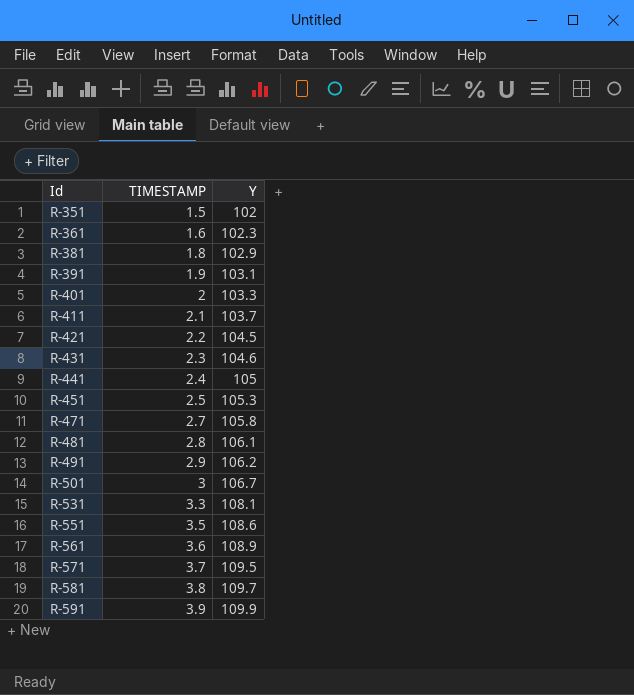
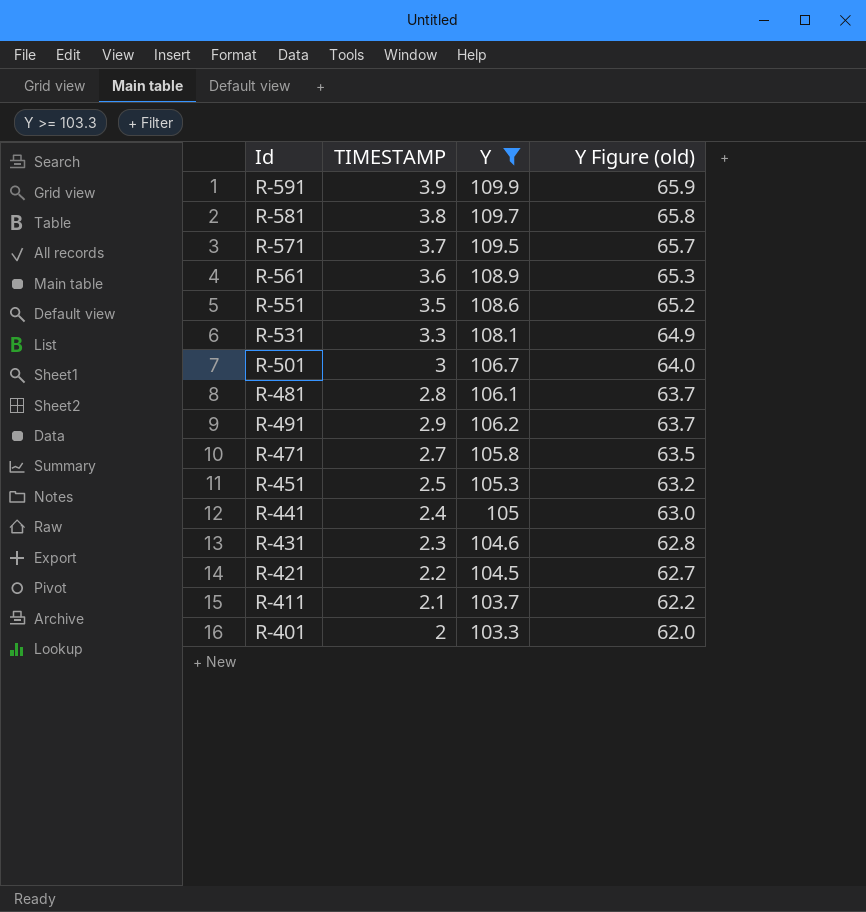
filter: none -> Y >= 103.3
row order: Id ascending -> Y Figure (old) descending
column Y Figure (old) | formula: none -> [Y] * 0.6

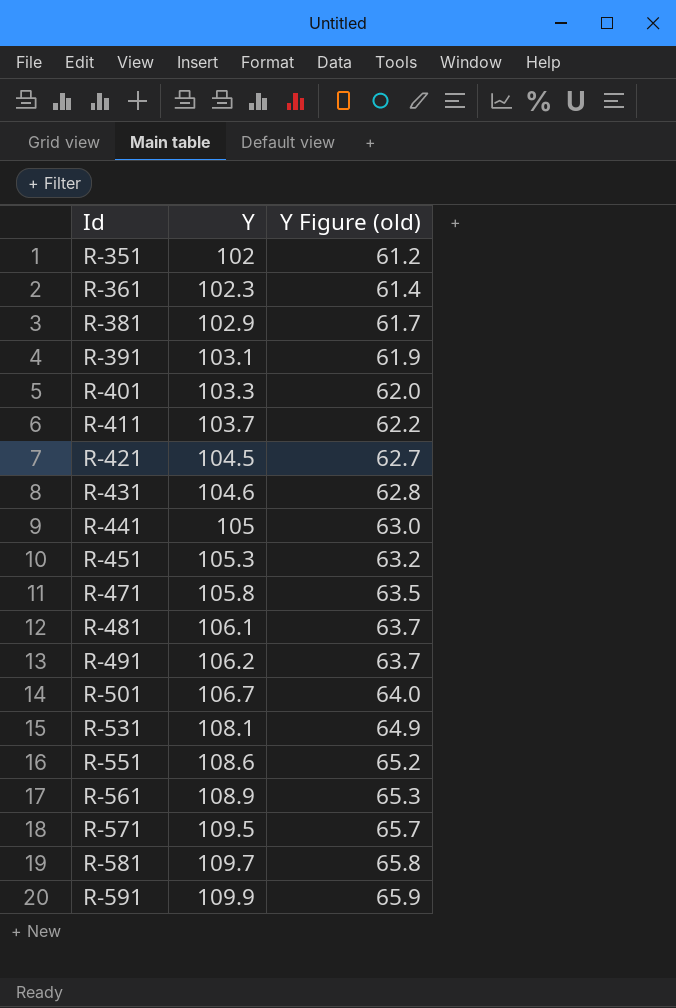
filter: Y >= 103.3 -> none
row order: Y Figure (old) descending -> Id ascending
column TIMESTAMP | position: 2 -> none

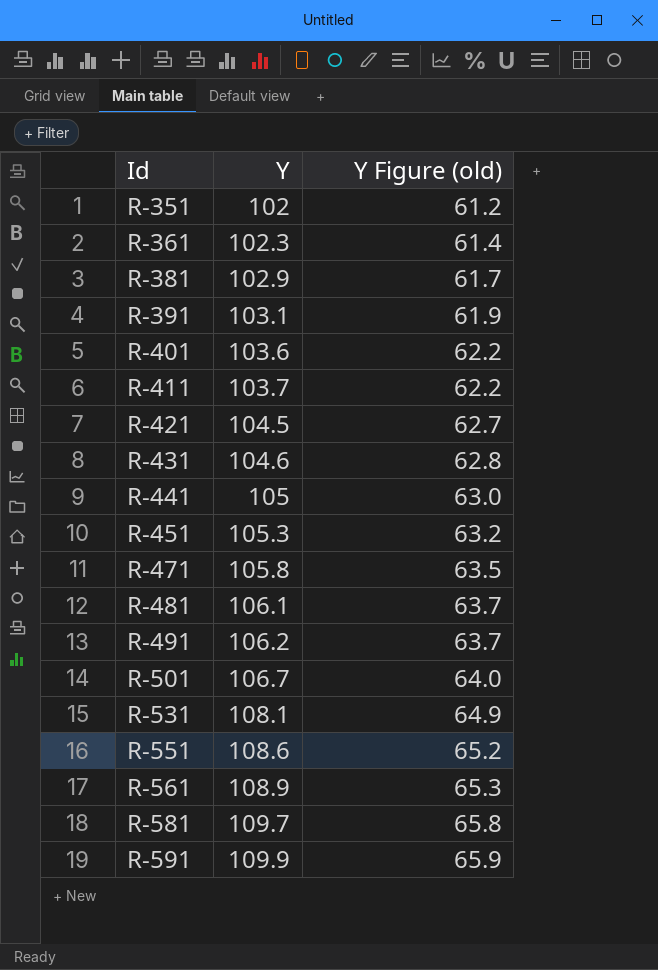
row R-571: 109.5 | 65.7 -> none
R-401 | Y: 103.3 -> 103.6
R-401 | Y Figure (old): 62.0 -> 62.2

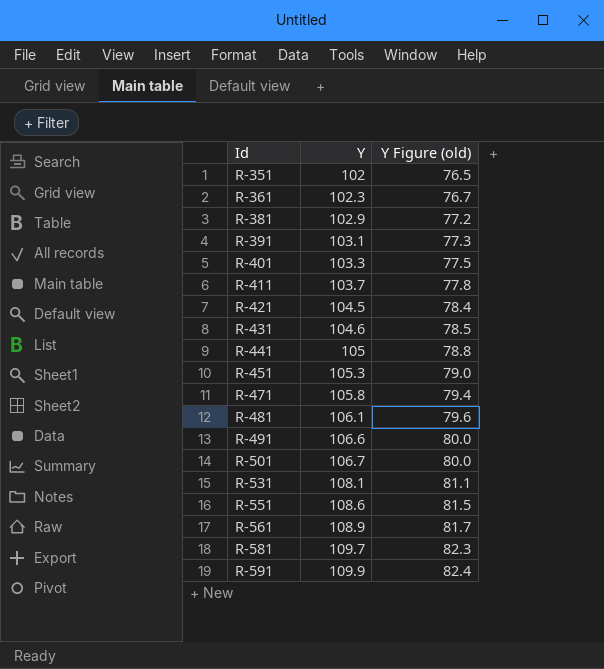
column Y Figure (old) | formula: [Y] * 0.6 -> [Y] * 0.75
R-401 | Y: 103.6 -> 103.3
R-491 | Y: 106.2 -> 106.6

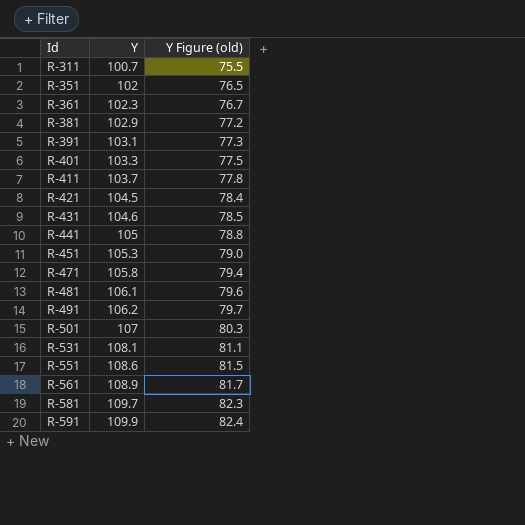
row R-311: none -> 100.7 | 75.5
R-491 | Y: 106.6 -> 106.2
R-491 | Y Figure (old): 80.0 -> 79.7
R-501 | Y: 106.7 -> 107
R-501 | Y Figure (old): 80.0 -> 80.3

